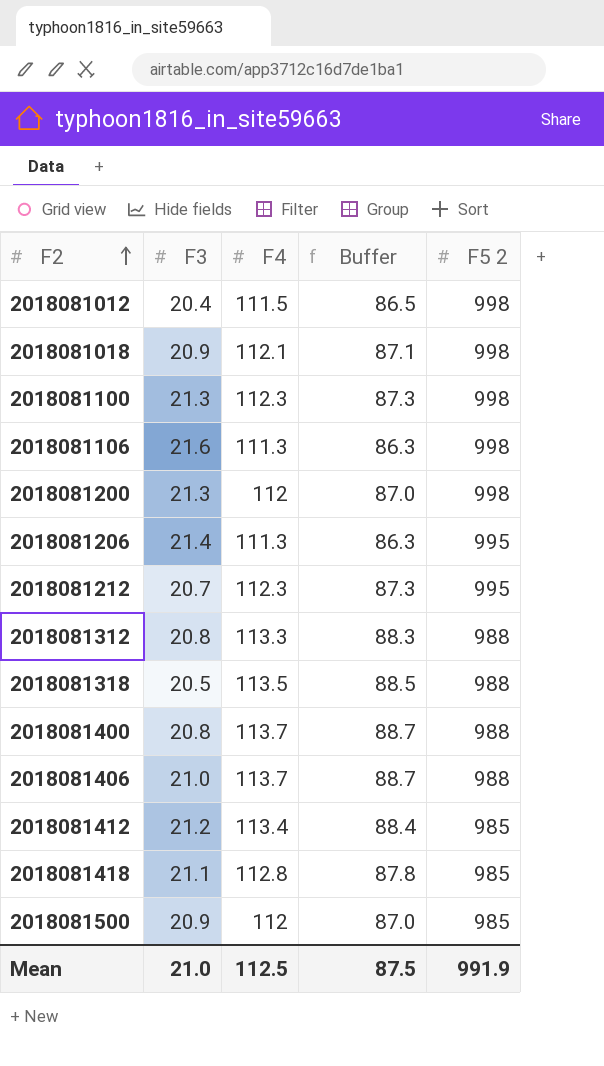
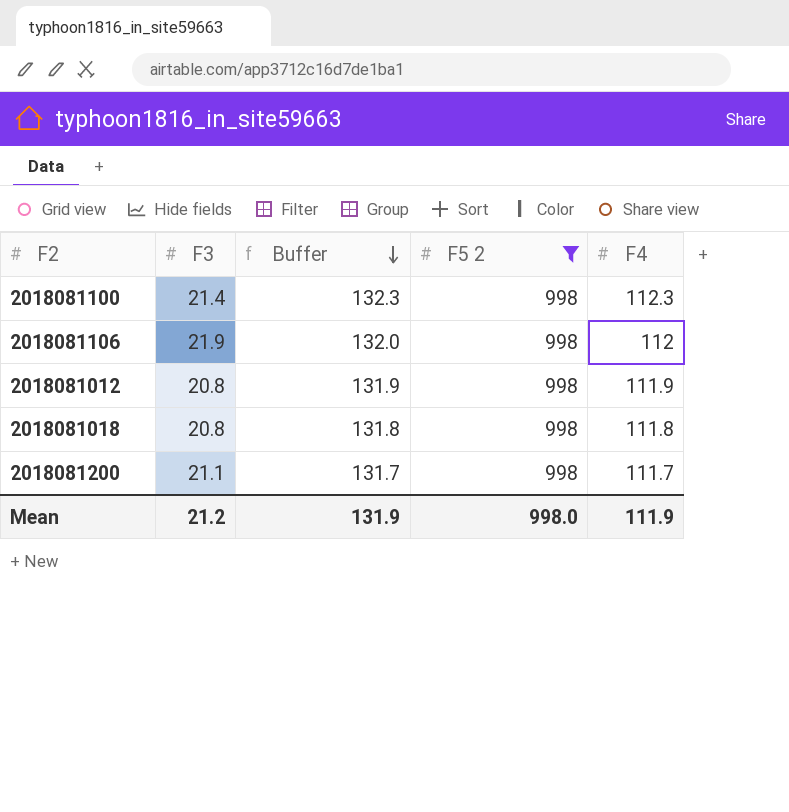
filter: none -> F5 2 = 998
row order: F2 ascending -> Buffer descending
column Buffer | formula: [F4] - 25 -> [F4] + 20
column F4 | position: 3 -> 5
2018081100 | F3: 21.3 -> 21.4
2018081106 | F3: 21.6 -> 21.9
2018081106 | F4: 111.3 -> 112
2018081012 | F3: 20.4 -> 20.8
2018081012 | F4: 111.5 -> 111.9
2018081018 | F3: 20.9 -> 20.8
2018081018 | F4: 112.1 -> 111.8
2018081200 | F3: 21.3 -> 21.1
2018081200 | F4: 112 -> 111.7
Mean | F3: 21.0 -> 21.2
Mean | Buffer: 87.5 -> 131.9
Mean | F5 2: 991.9 -> 998.0
Mean | F4: 112.5 -> 111.9

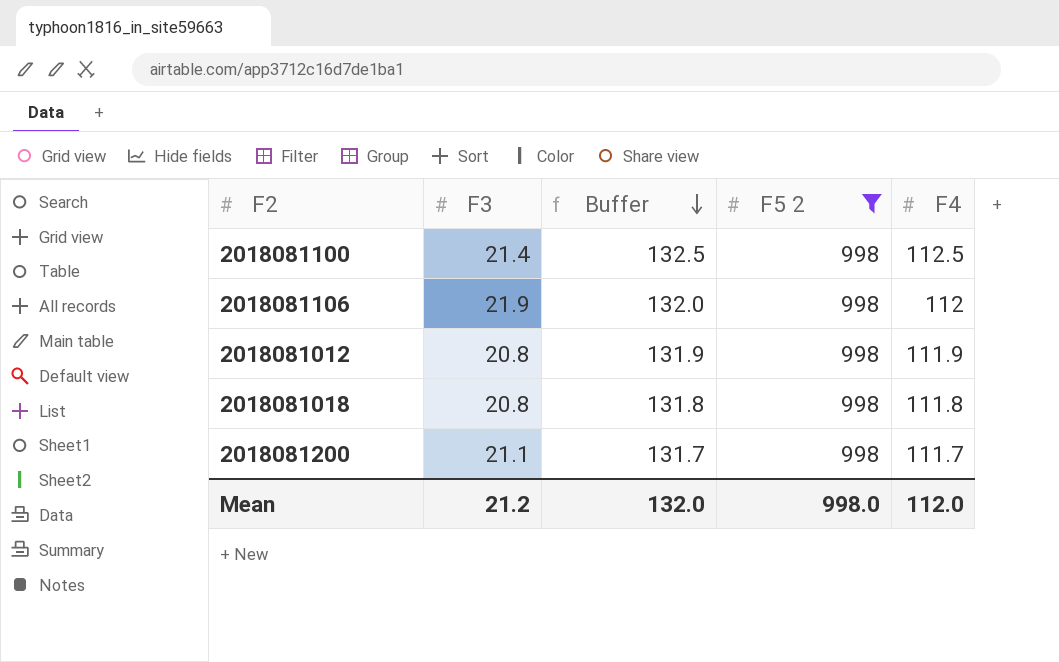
2018081100 | Buffer: 132.3 -> 132.5
2018081100 | F4: 112.3 -> 112.5
Mean | Buffer: 131.9 -> 132.0
Mean | F4: 111.9 -> 112.0

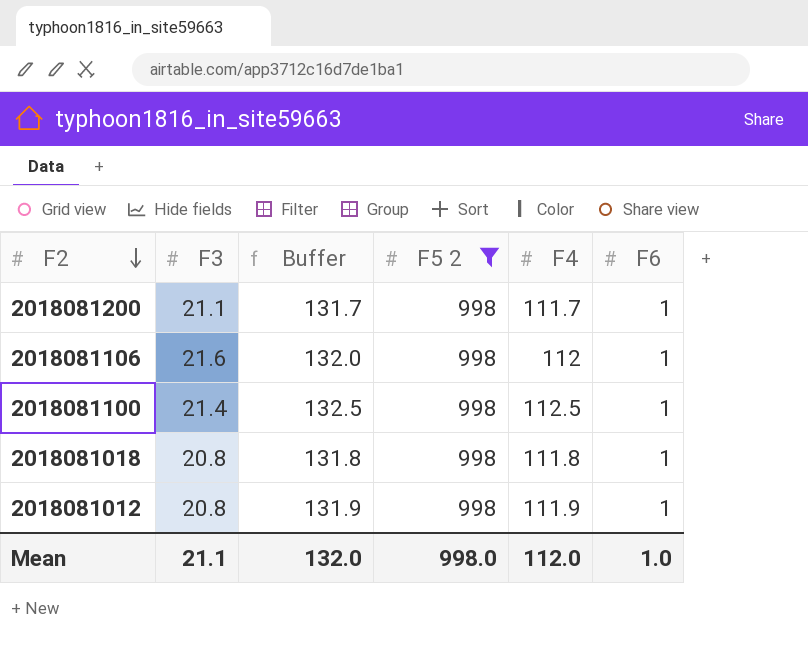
row order: Buffer descending -> F2 descending
column F6 | position: none -> 6
2018081106 | F3: 21.9 -> 21.6
Mean | F3: 21.2 -> 21.1

